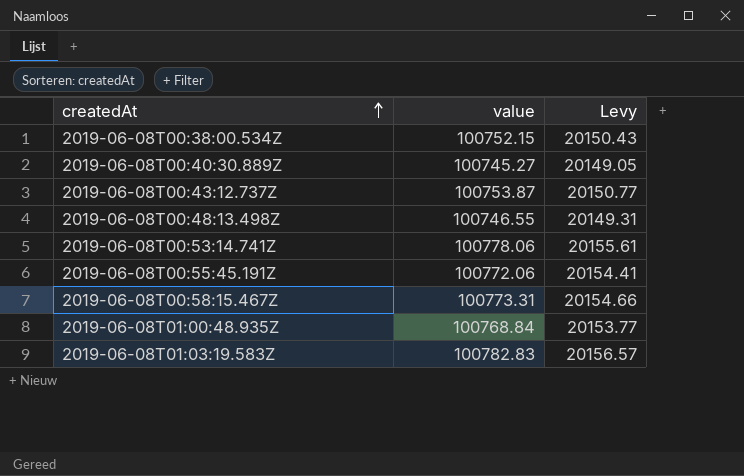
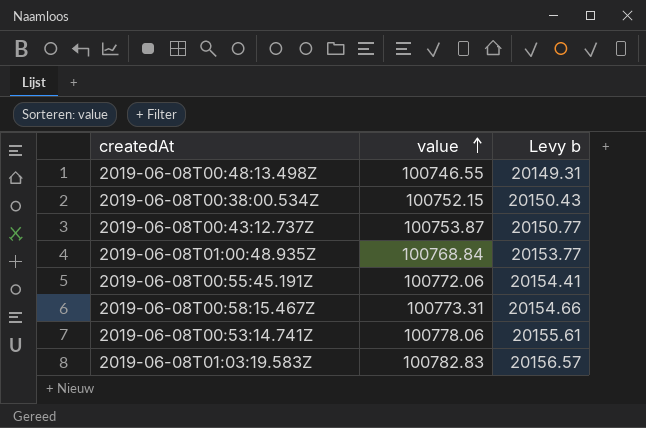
row order: createdAt ascending -> value ascending
column name: Levy -> Levy b
row 2019-06-08T00:40:30.889Z: 100745.27 | 20149.05 -> none

